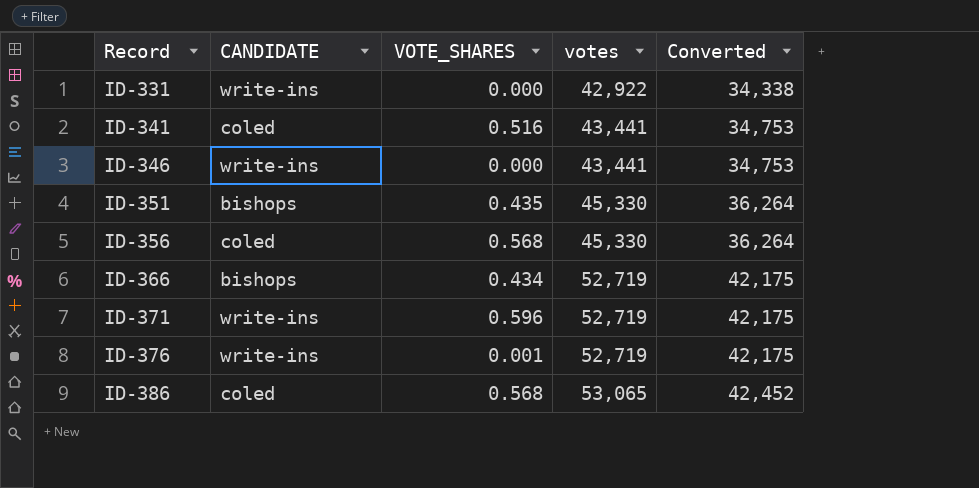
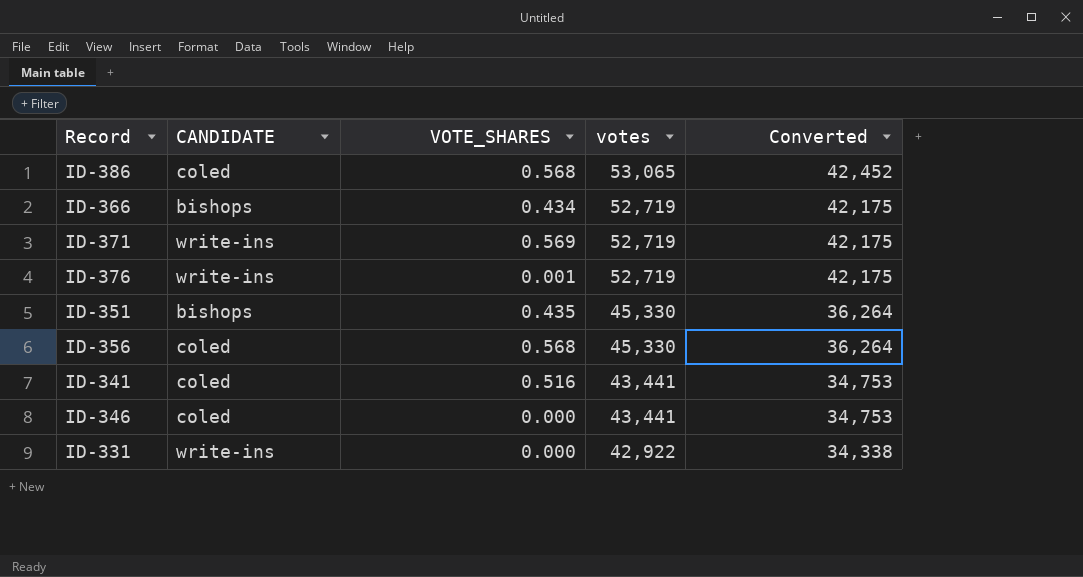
row order: Record ascending -> votes descending
ID-371 | VOTE_SHARES: 0.596 -> 0.569
ID-346 | CANDIDATE: write-ins -> coled

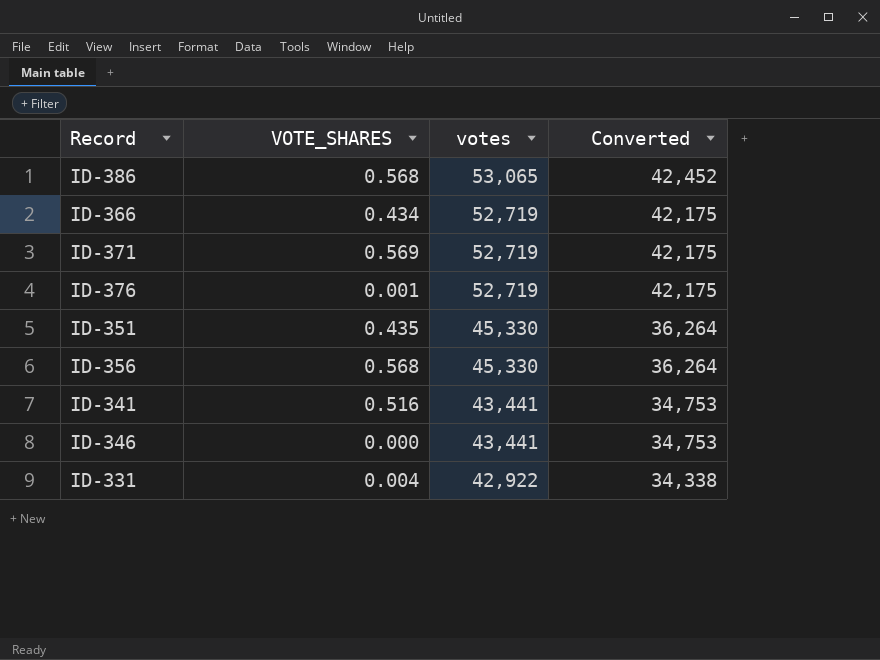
column CANDIDATE | position: 2 -> none
ID-331 | VOTE_SHARES: 0.000 -> 0.004

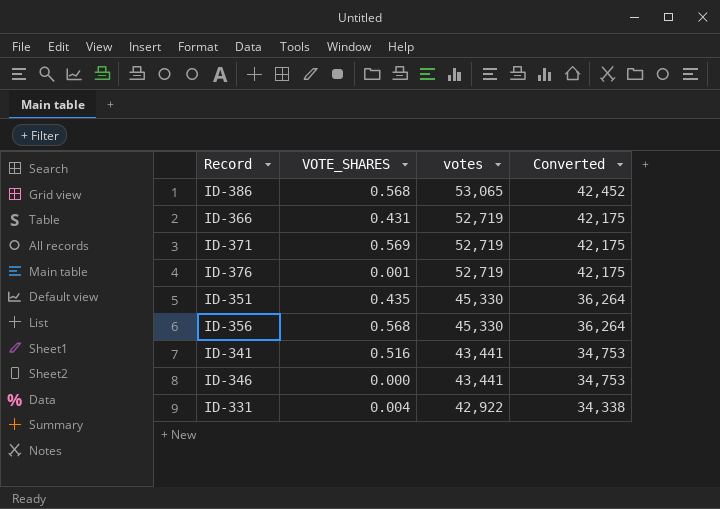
ID-366 | VOTE_SHARES: 0.434 -> 0.431

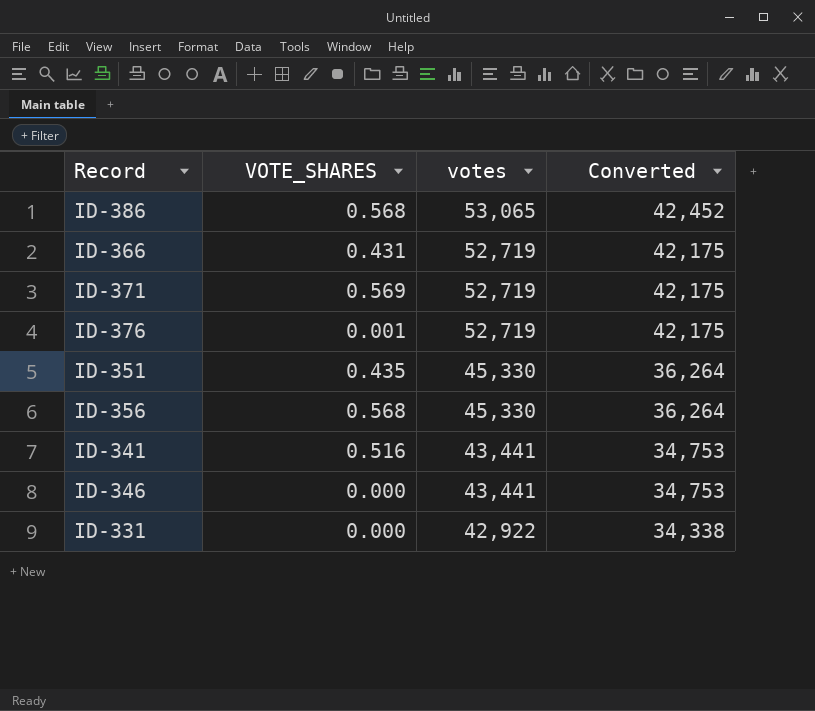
ID-331 | VOTE_SHARES: 0.004 -> 0.000

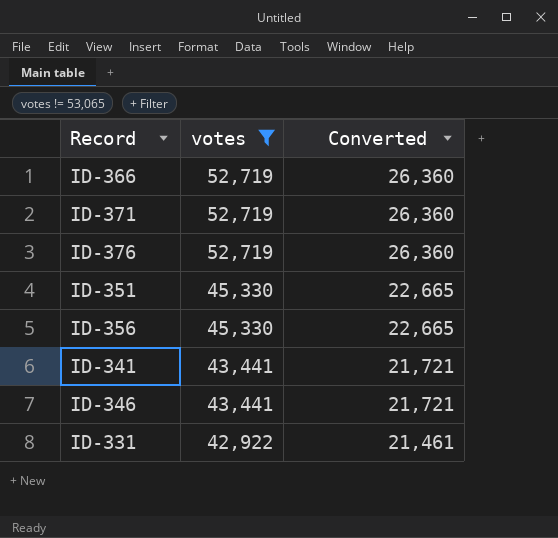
filter: none -> votes != 53,065
column VOTE_SHARES | position: 2 -> none
column Converted | formula: [votes] * 0.8 -> [votes] * 0.5

